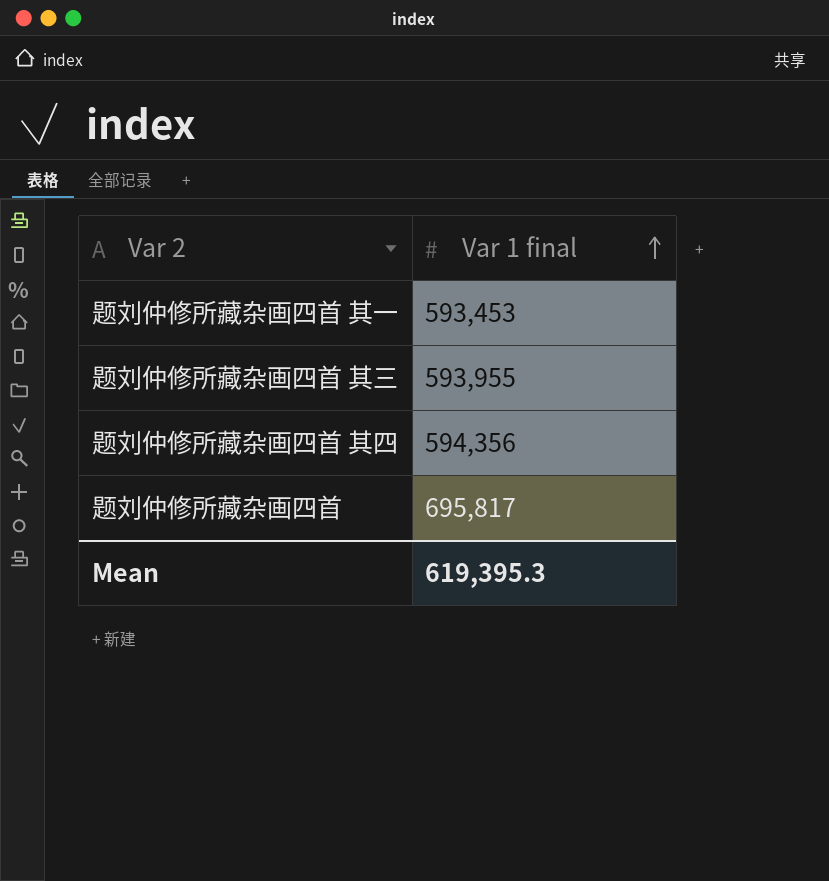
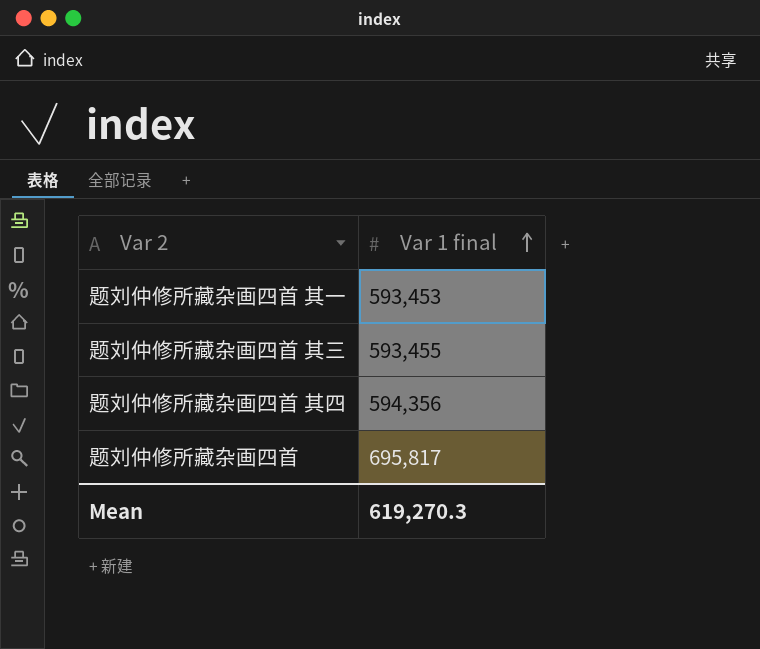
题刘仲修所藏杂画四首 其三 | Var 1 final: 593,955 -> 593,455
Mean | Var 1 final: 619,395.3 -> 619,270.3

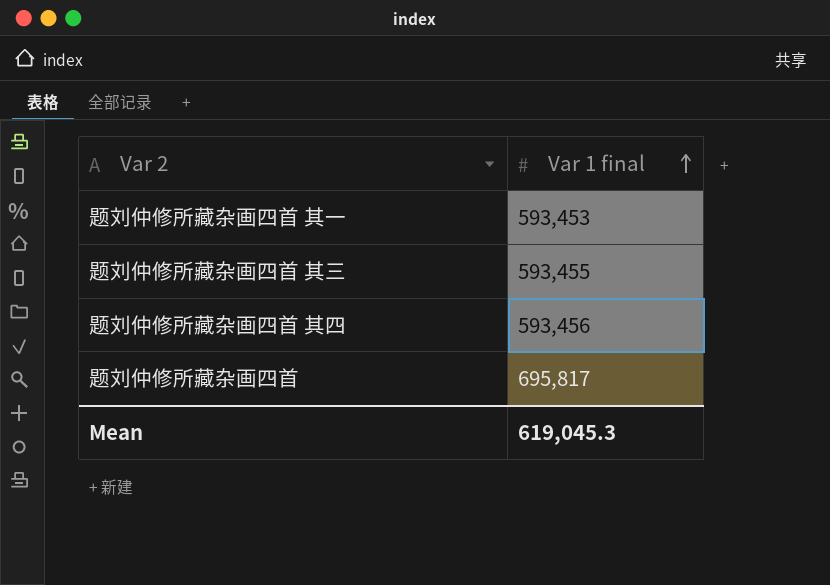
题刘仲修所藏杂画四首 其四 | Var 1 final: 594,356 -> 593,456
Mean | Var 1 final: 619,270.3 -> 619,045.3

